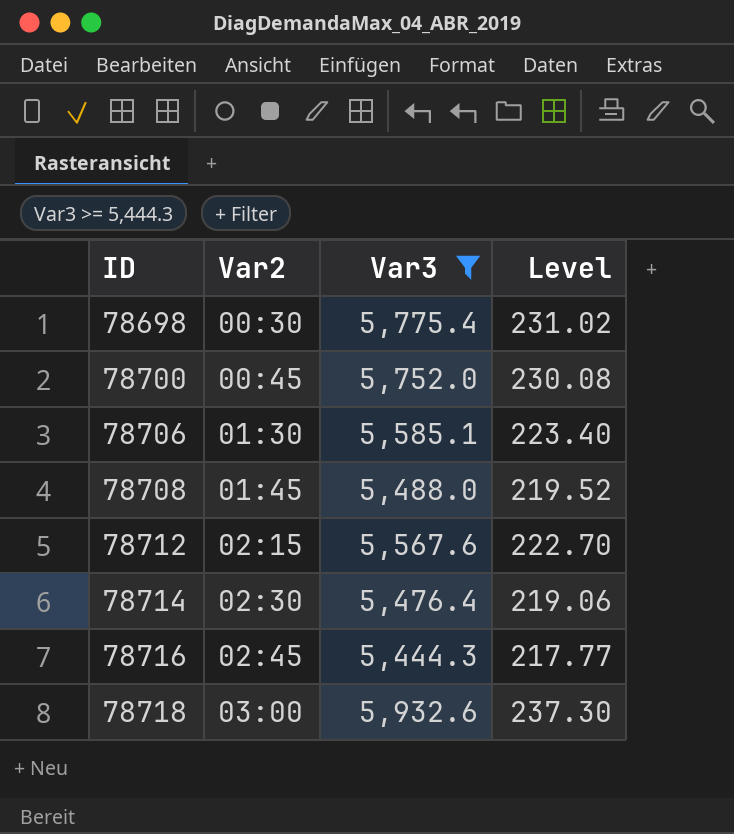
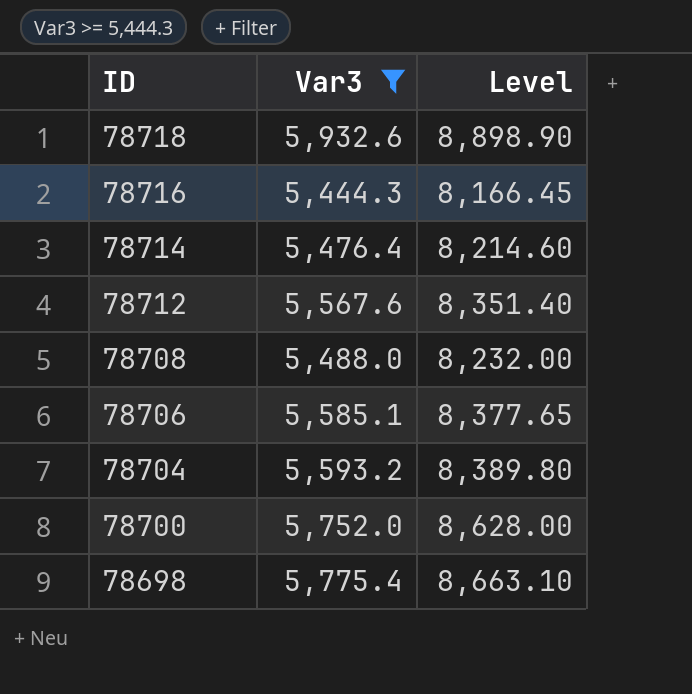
row order: ID ascending -> ID descending
column Var2 | position: 2 -> none
column Level | formula: [Var3] * 0.04 -> [Var3] * 1.5
row 78704: none -> 5,593.2 | 8,389.80

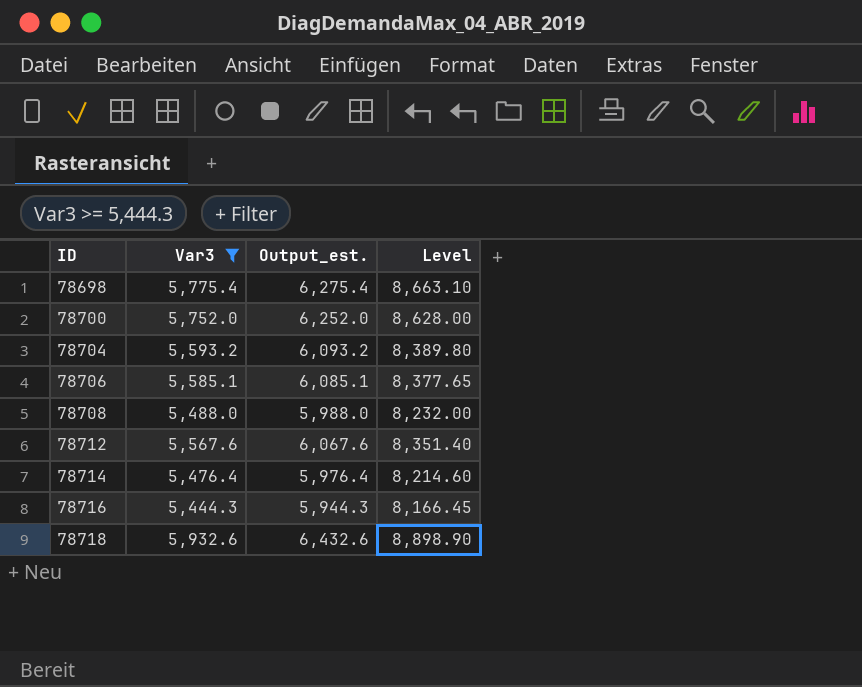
row order: ID descending -> ID ascending
column Output_est. | formula: none -> [Var3] + 500

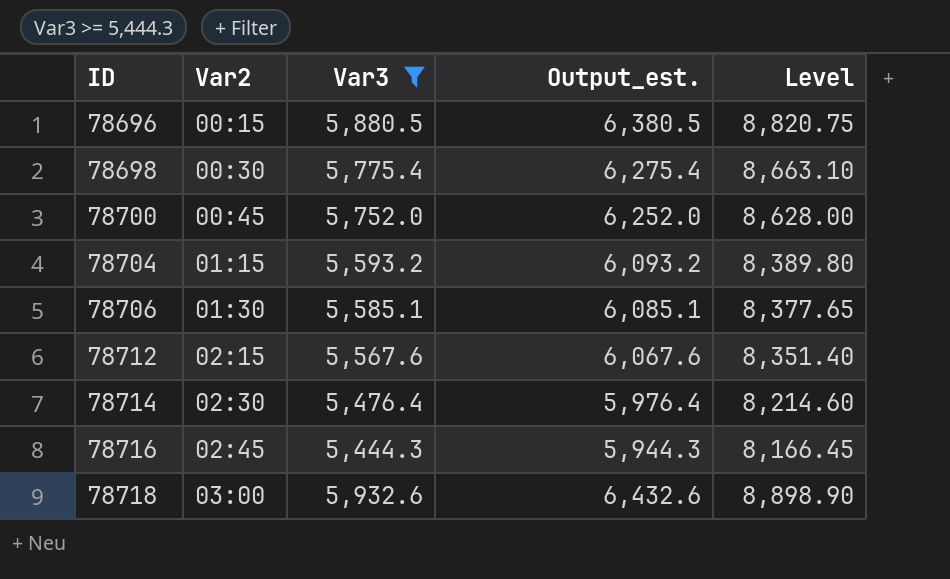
column Var2 | position: none -> 2
row 78708: 5,488.0 | 5,988.0 | 8,232.00 -> none
row 78696: none -> 00:15 | 5,880.5 | 6,380.5 | 8,820.75

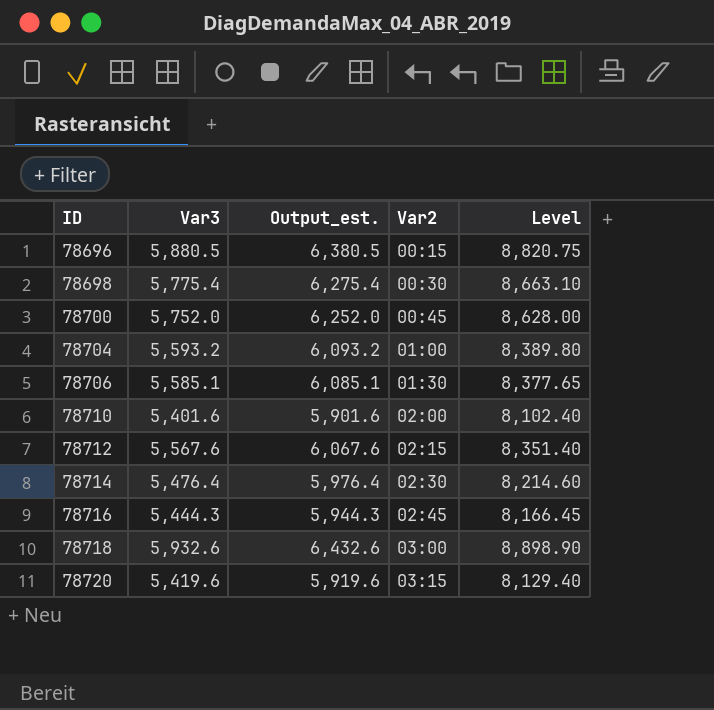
filter: Var3 >= 5,444.3 -> none
column Var2 | position: 2 -> 4
78704 | Var2: 01:15 -> 01:00

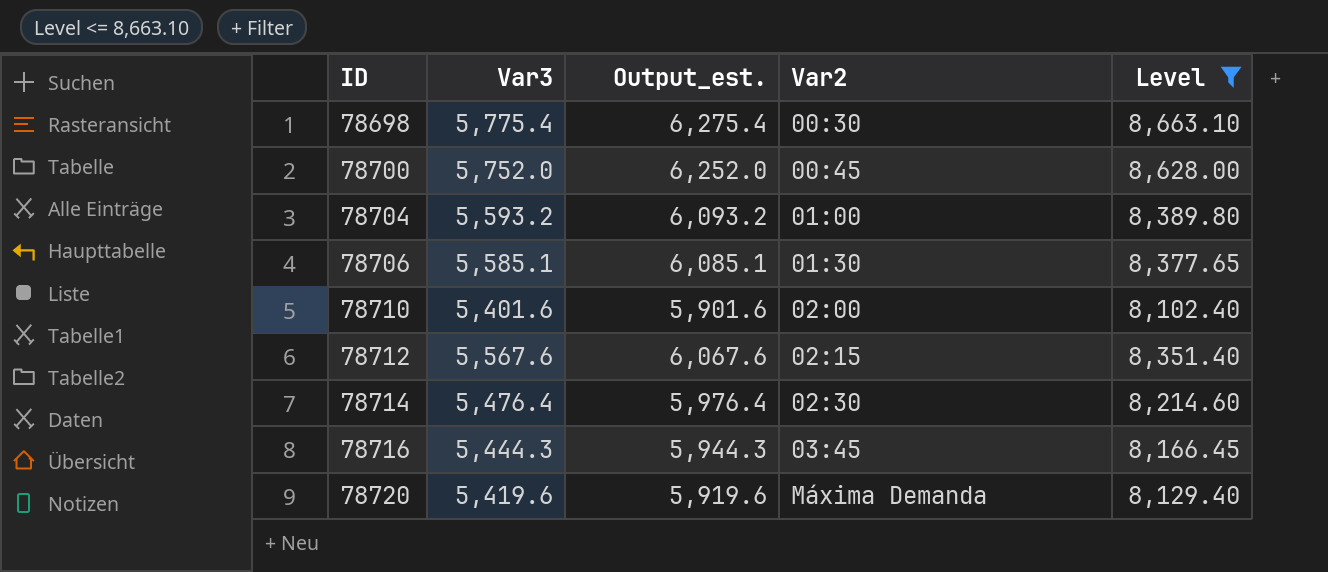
filter: none -> Level <= 8,663.10
78716 | Var2: 02:45 -> 03:45
78720 | Var2: 03:15 -> Máxima Demanda

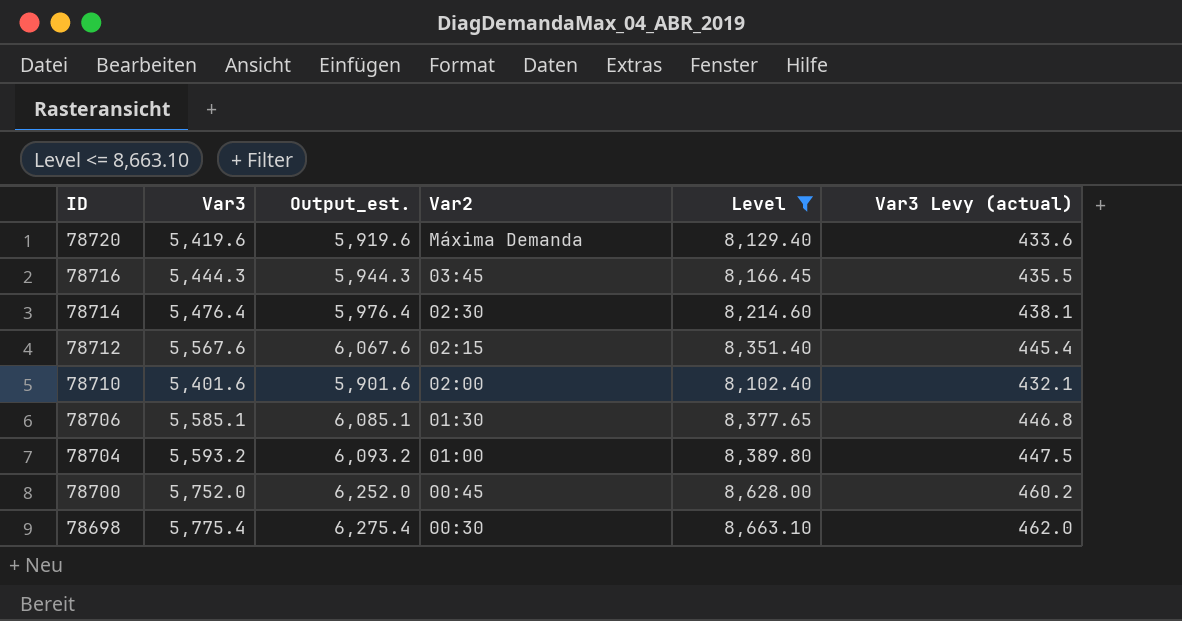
row order: ID ascending -> ID descending
column Var3 Levy (actual) | formula: none -> [Var3] * 0.08

